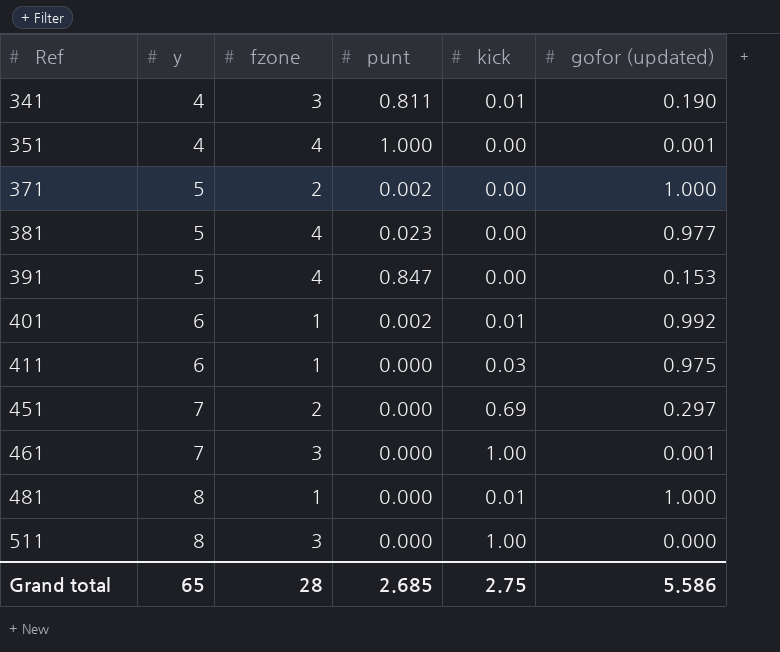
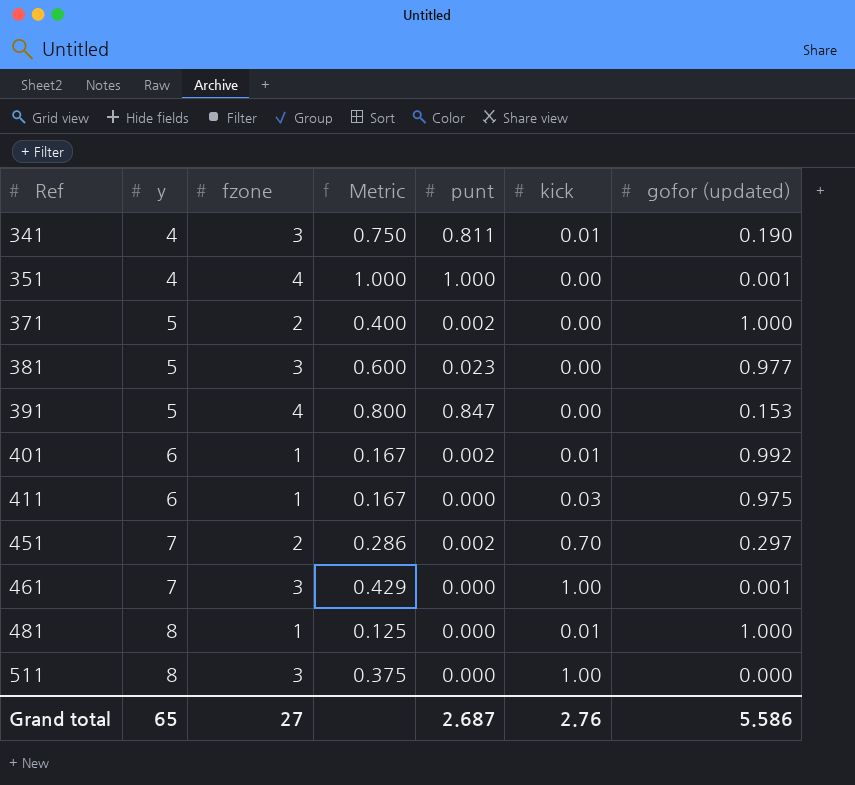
column Metric | formula: none -> [fzone] / [y]
381 | fzone: 4 -> 3
451 | punt: 0.000 -> 0.002
451 | kick: 0.69 -> 0.70
Grand total | fzone: 28 -> 27
Grand total | punt: 2.685 -> 2.687
Grand total | kick: 2.75 -> 2.76

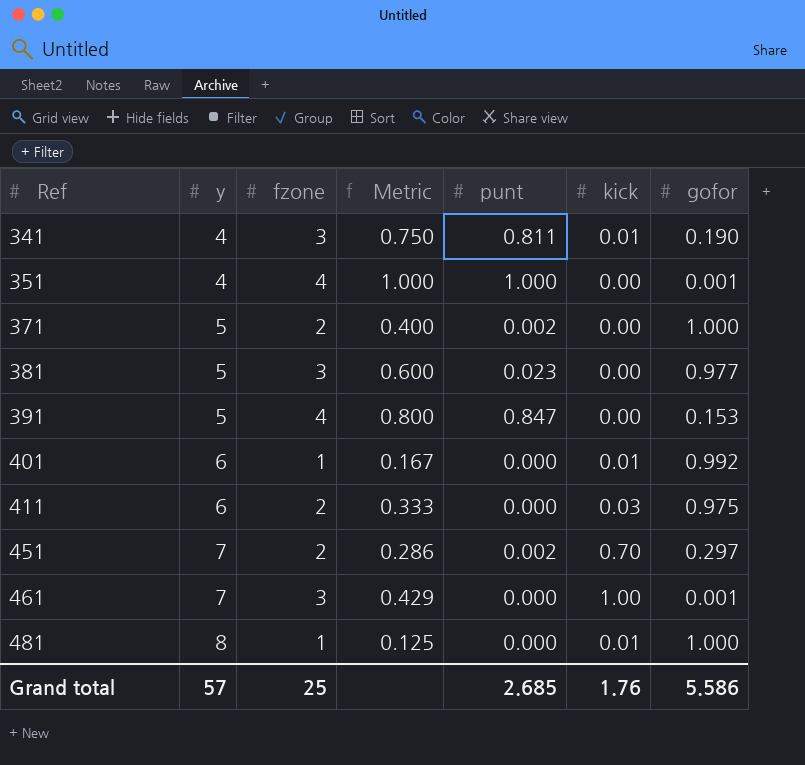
column name: gofor (updated) -> gofor
row 511: 8 | 3 | 0.375 | 0.000 | 1.00 | 0.000 -> none
401 | punt: 0.002 -> 0.000
411 | fzone: 1 -> 2
411 | Metric: 0.167 -> 0.333
Grand total | y: 65 -> 57
Grand total | fzone: 27 -> 25
Grand total | punt: 2.687 -> 2.685
Grand total | kick: 2.76 -> 1.76

